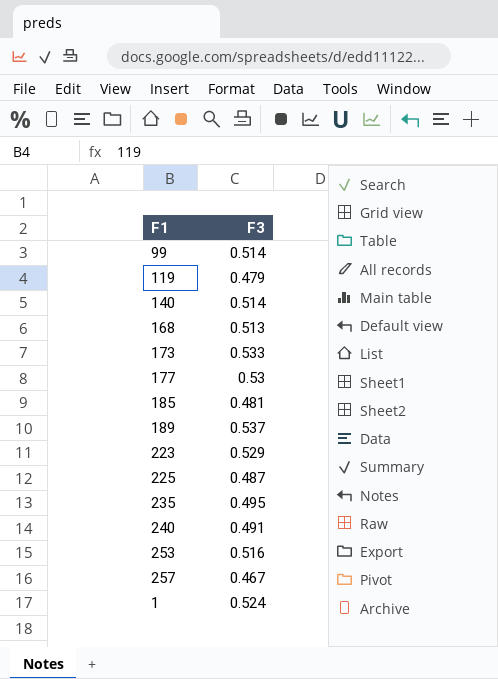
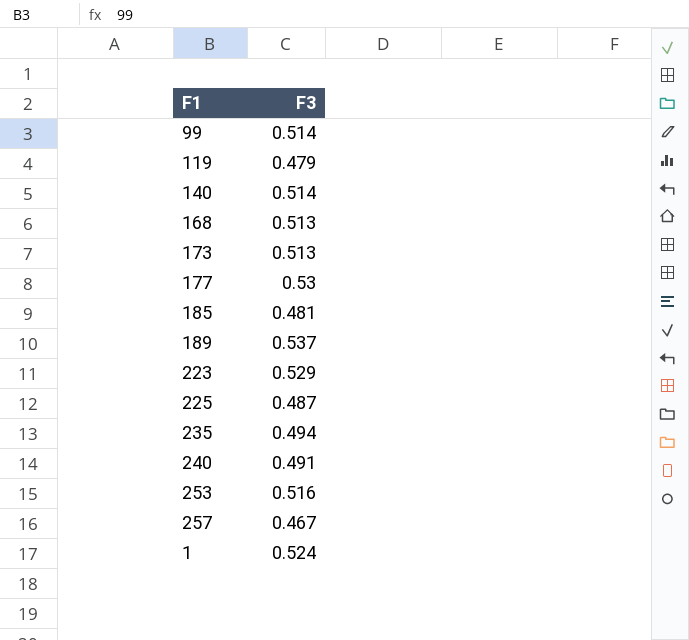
173 | F3: 0.533 -> 0.513
235 | F3: 0.495 -> 0.494

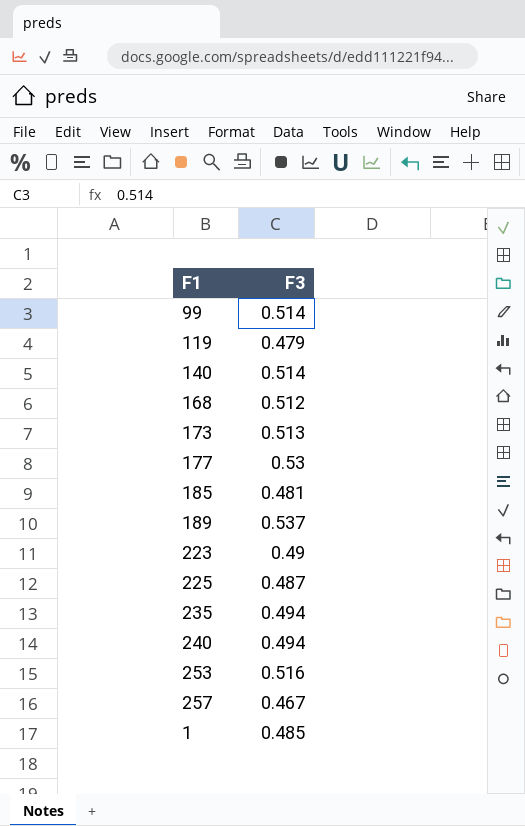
168 | F3: 0.513 -> 0.512
223 | F3: 0.529 -> 0.49
240 | F3: 0.491 -> 0.494
1 | F3: 0.524 -> 0.485

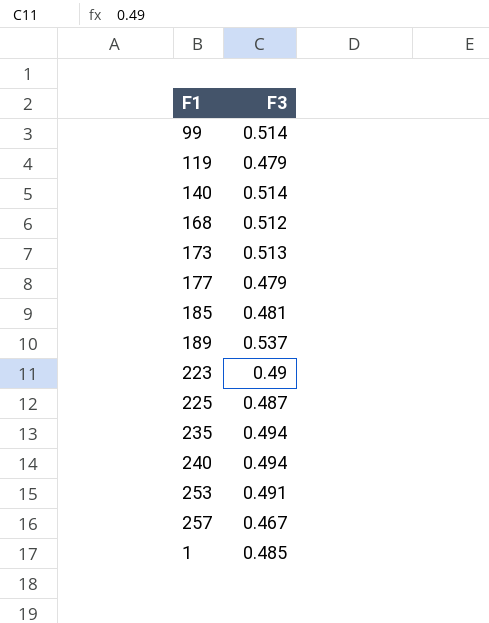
177 | F3: 0.53 -> 0.479
253 | F3: 0.516 -> 0.491

